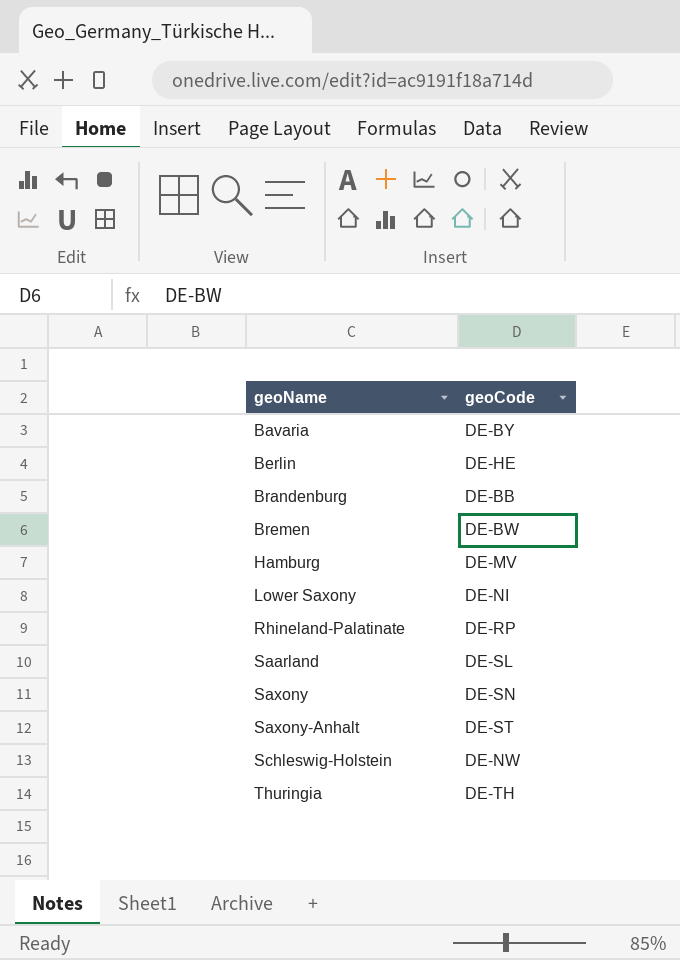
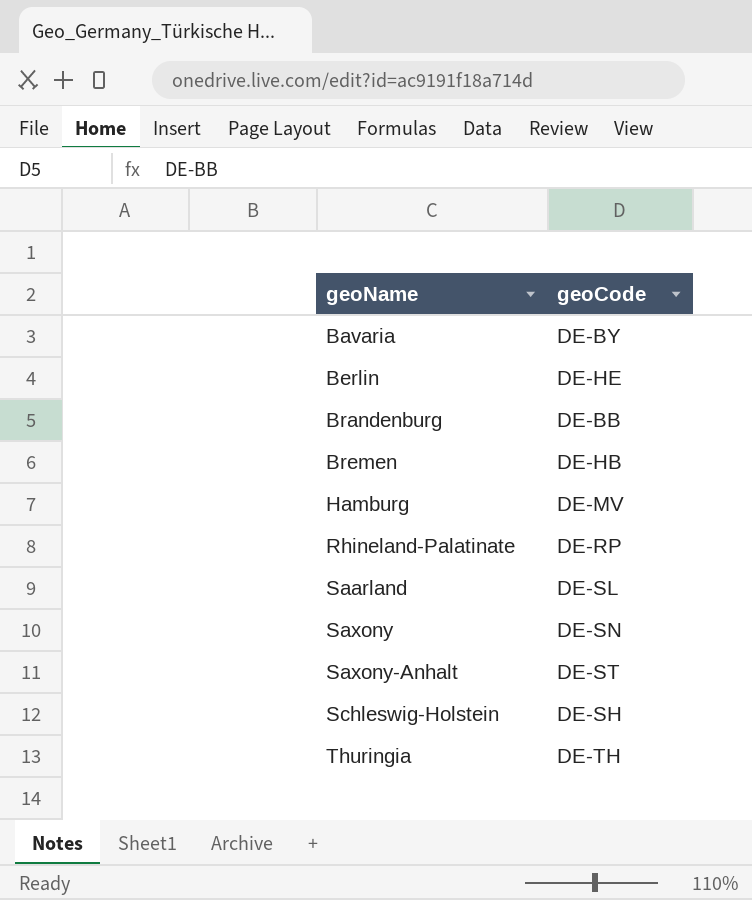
row Lower Saxony: DE-NI -> none
Bremen | geoCode: DE-BW -> DE-HB
Schleswig-Holstein | geoCode: DE-NW -> DE-SH

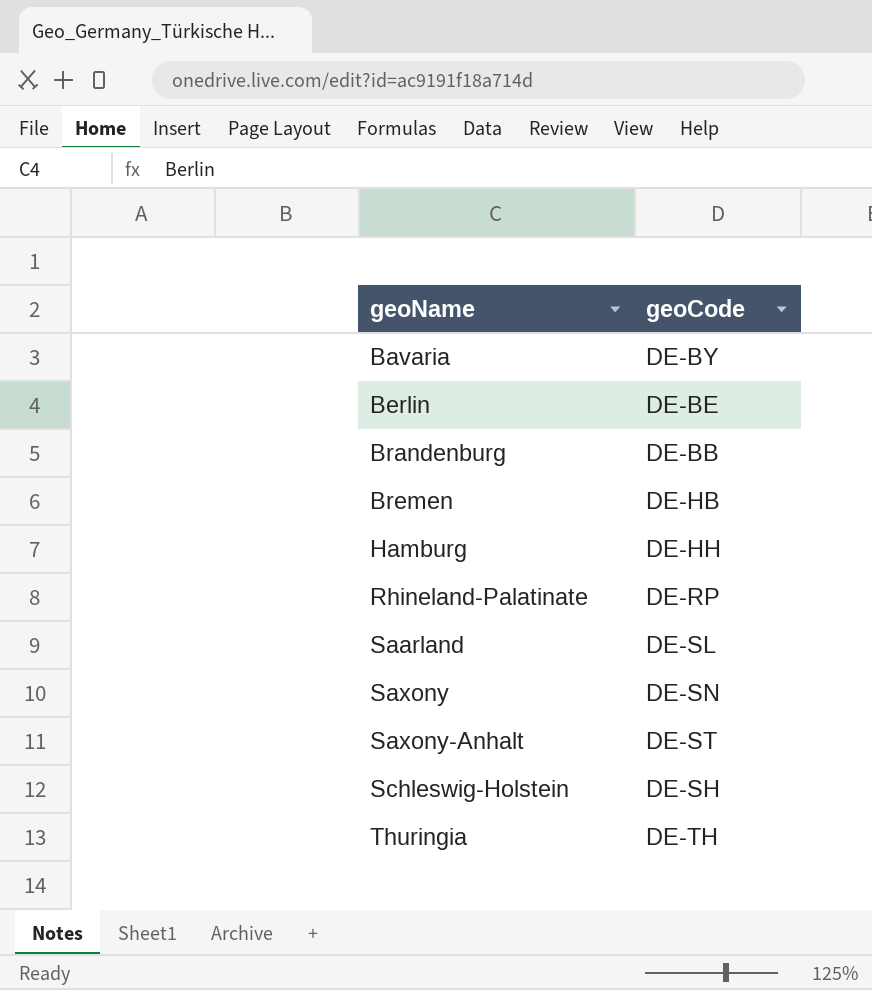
Berlin | geoCode: DE-HE -> DE-BE
Hamburg | geoCode: DE-MV -> DE-HH

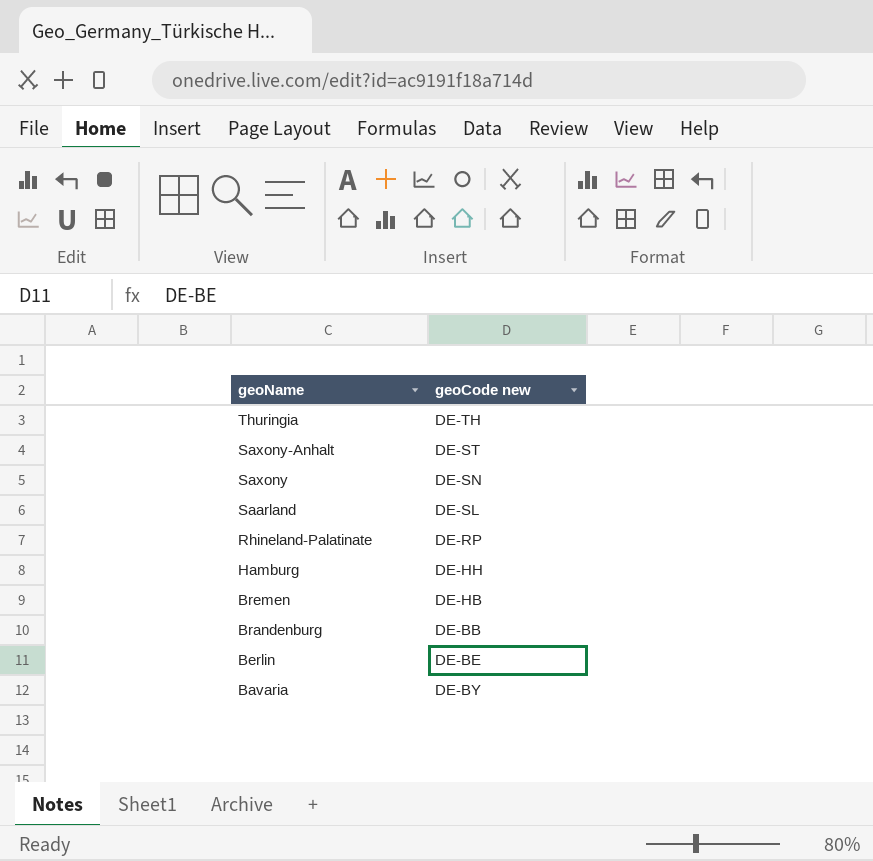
row order: geoName ascending -> geoName descending
column name: geoCode -> geoCode new
row Schleswig-Holstein: DE-SH -> none

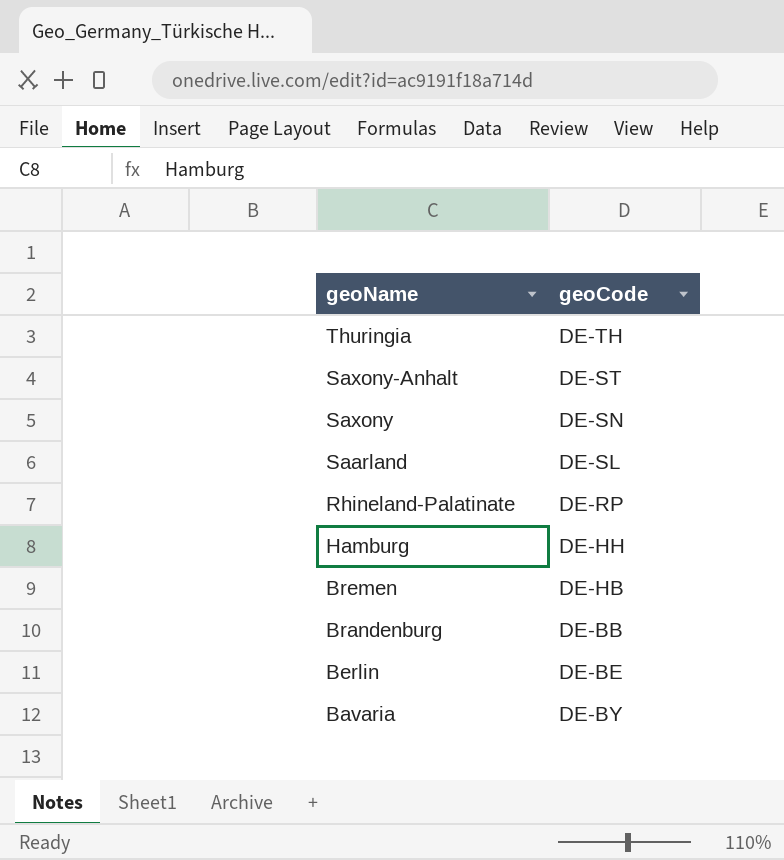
column name: geoCode new -> geoCode

